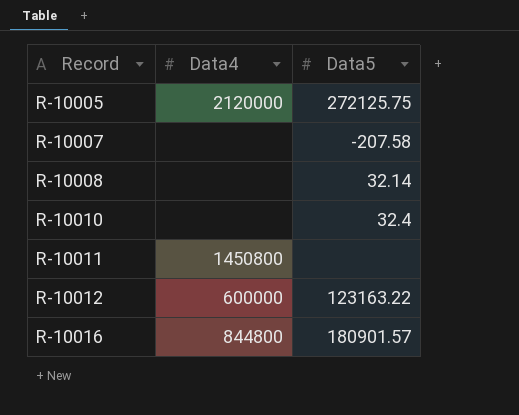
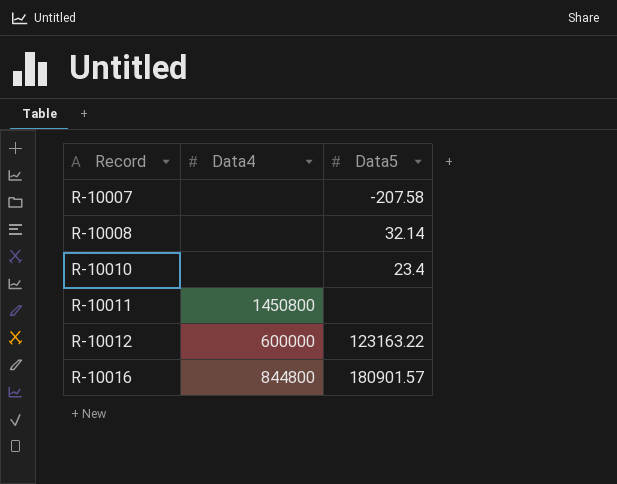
row R-10005: 2120000 | 272125.75 -> none
R-10010 | Data5: 32.4 -> 23.4

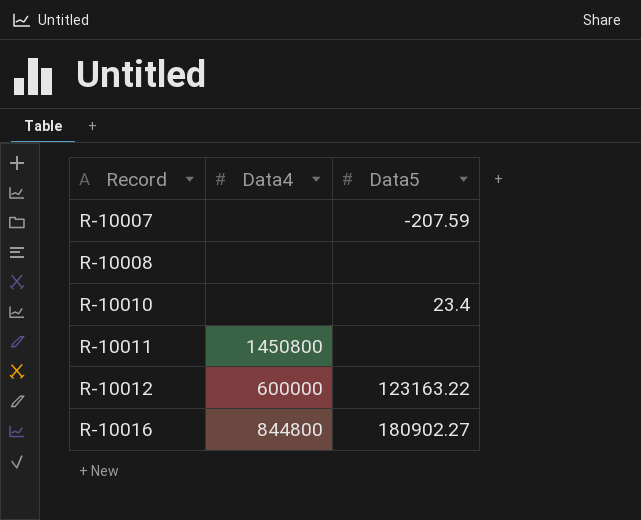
R-10007 | Data5: -207.58 -> -207.59
R-10008 | Data5: 32.14 -> none
R-10016 | Data5: 180901.57 -> 180902.27

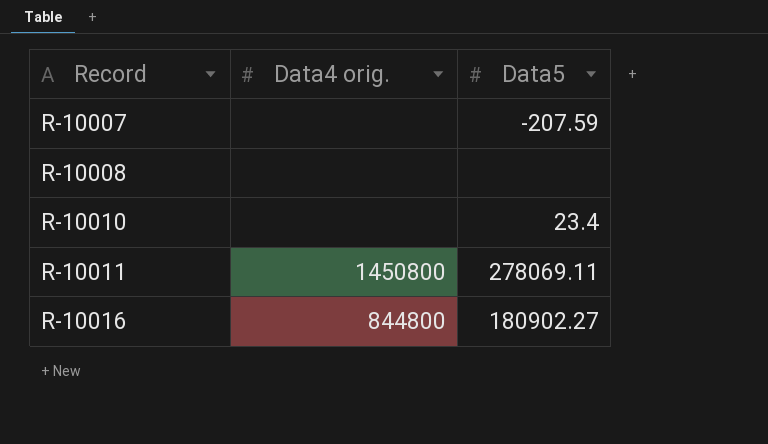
column name: Data4 -> Data4 orig.
row R-10012: 600000 | 123163.22 -> none
R-10011 | Data5: none -> 278069.11

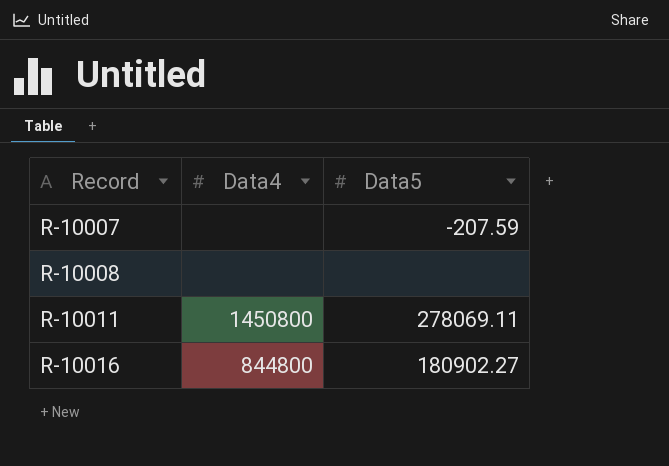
column name: Data4 orig. -> Data4
row R-10010: none | 23.4 -> none

